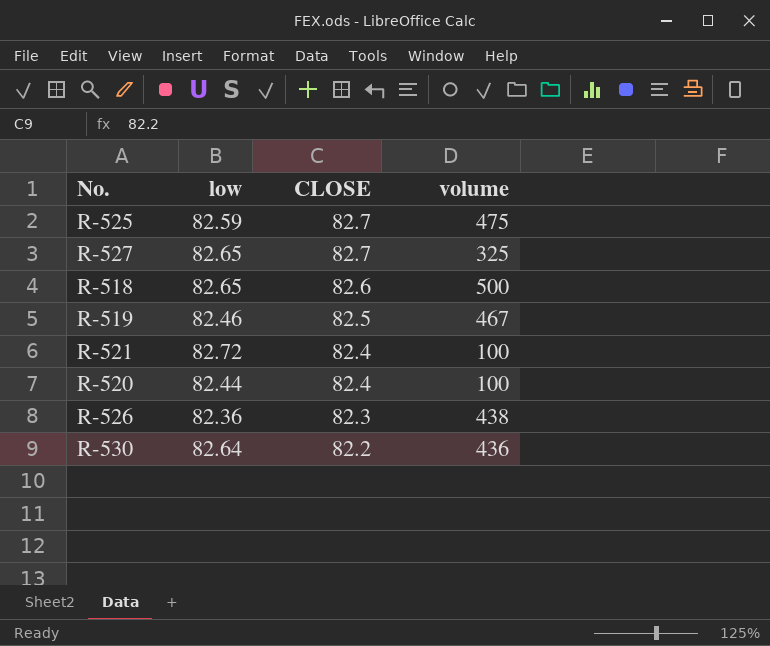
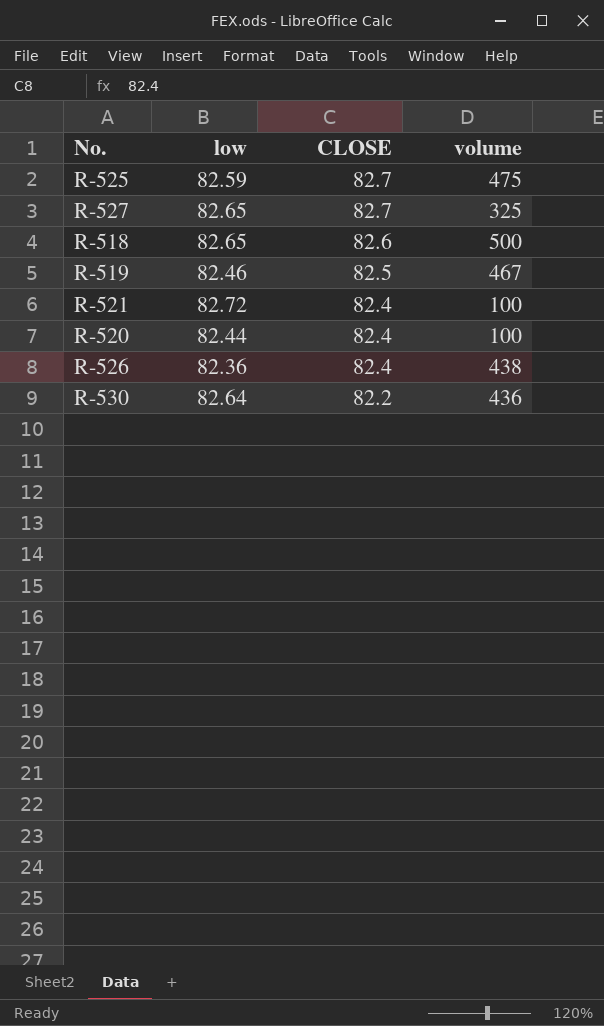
R-526 | CLOSE: 82.3 -> 82.4

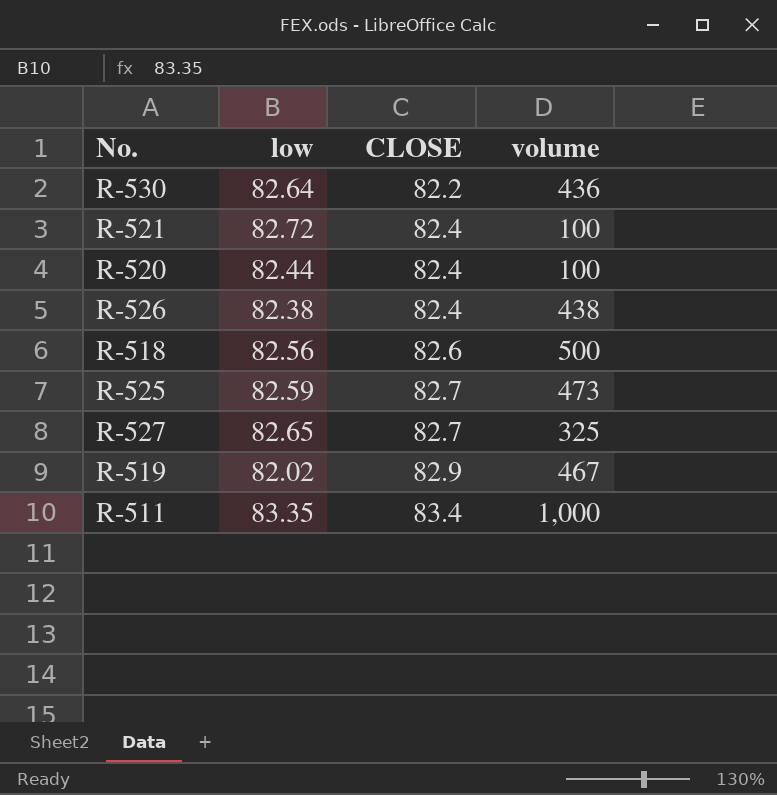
row order: CLOSE descending -> CLOSE ascending
R-526 | low: 82.36 -> 82.38
R-518 | low: 82.65 -> 82.56
R-525 | volume: 475 -> 473
R-519 | low: 82.46 -> 82.02
R-519 | CLOSE: 82.5 -> 82.9
row R-511: none -> 83.35 | 83.4 | 1,000

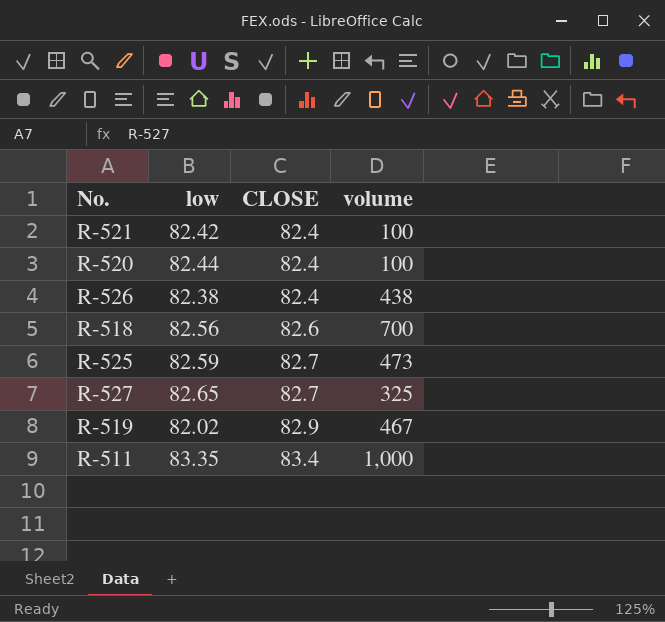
row R-530: 82.64 | 82.2 | 436 -> none
R-521 | low: 82.72 -> 82.42
R-518 | volume: 500 -> 700

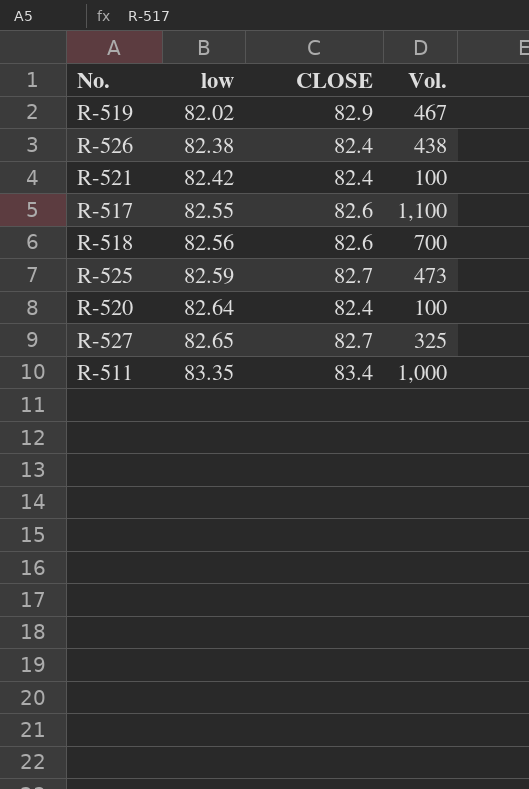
row order: CLOSE ascending -> low ascending
column name: volume -> Vol.
row R-517: none -> 82.55 | 82.6 | 1,100
R-520 | low: 82.44 -> 82.64

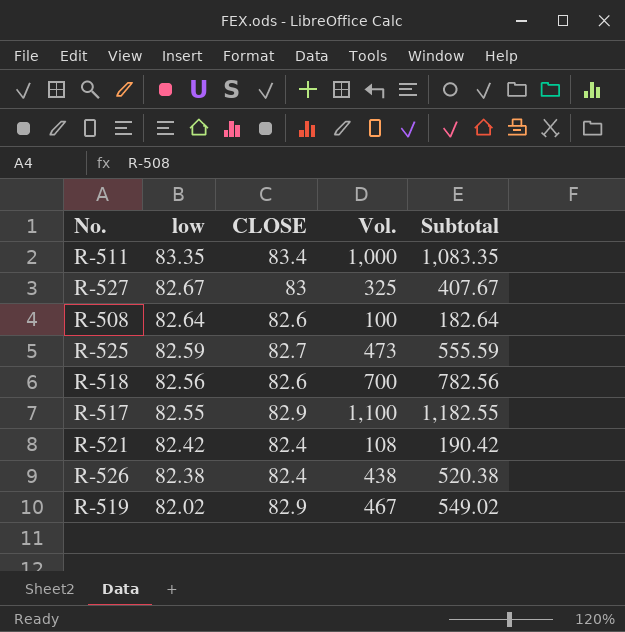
row order: low ascending -> low descending
column Subtotal | formula: none -> [low] + [Vol.]
row R-520: 82.64 | 82.4 | 100 -> none
R-527 | low: 82.65 -> 82.67
R-527 | CLOSE: 82.7 -> 83
row R-508: none -> 82.64 | 82.6 | 100 | 182.64
R-517 | CLOSE: 82.6 -> 82.9
R-521 | Vol.: 100 -> 108

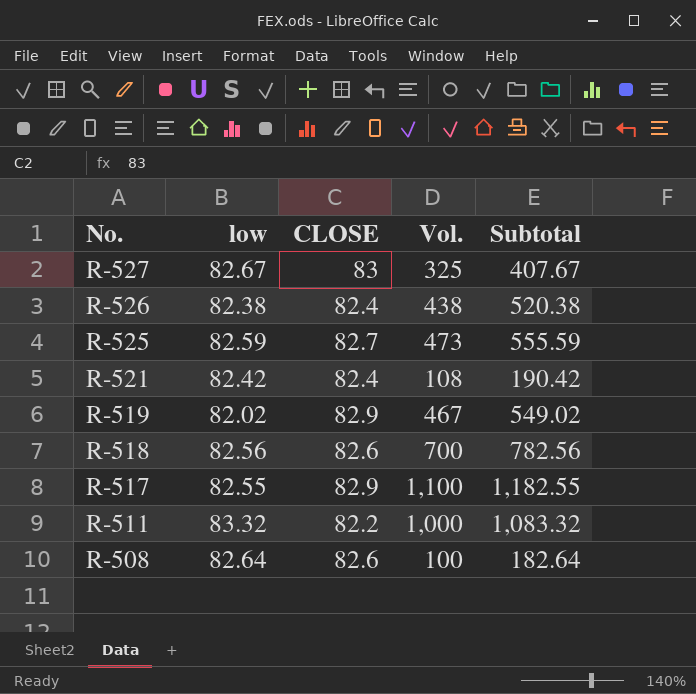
row order: low descending -> No. descending
R-511 | low: 83.35 -> 83.32
R-511 | CLOSE: 83.4 -> 82.2
R-511 | Subtotal: 1,083.35 -> 1,083.32

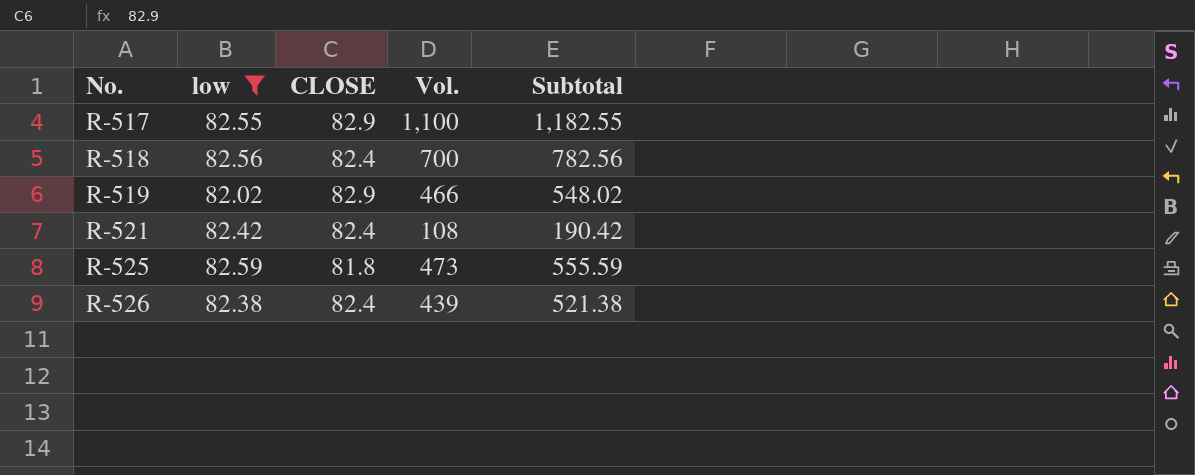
filter: none -> low <= 82.59
row order: No. descending -> No. ascending
R-518 | CLOSE: 82.6 -> 82.4
R-519 | Vol.: 467 -> 466
R-519 | Subtotal: 549.02 -> 548.02
R-525 | CLOSE: 82.7 -> 81.8
R-526 | Vol.: 438 -> 439
R-526 | Subtotal: 520.38 -> 521.38

